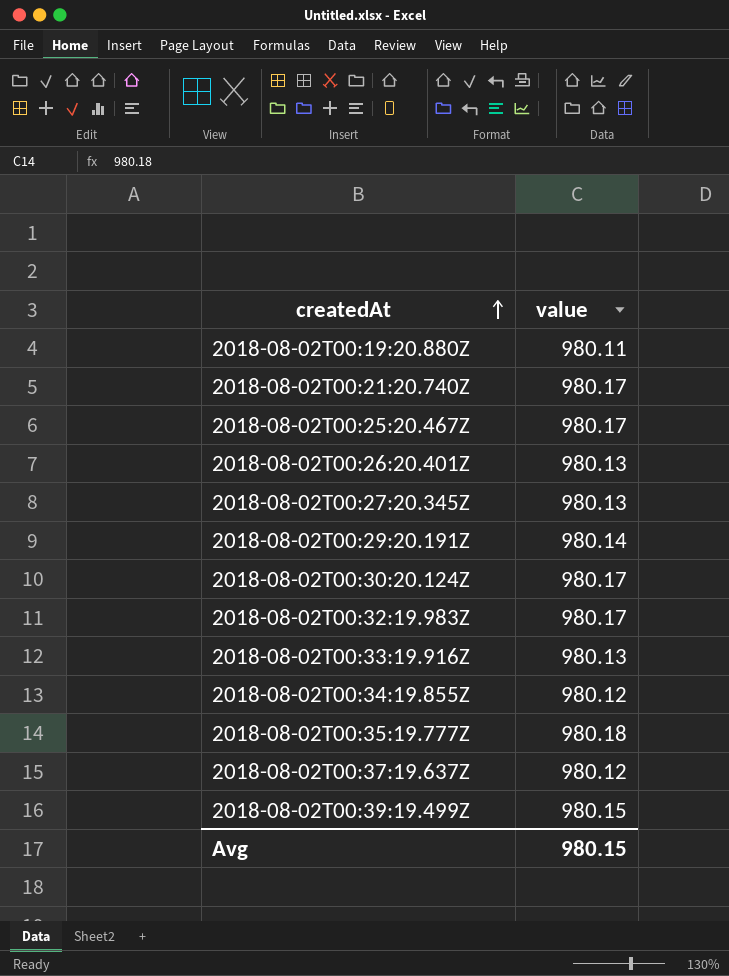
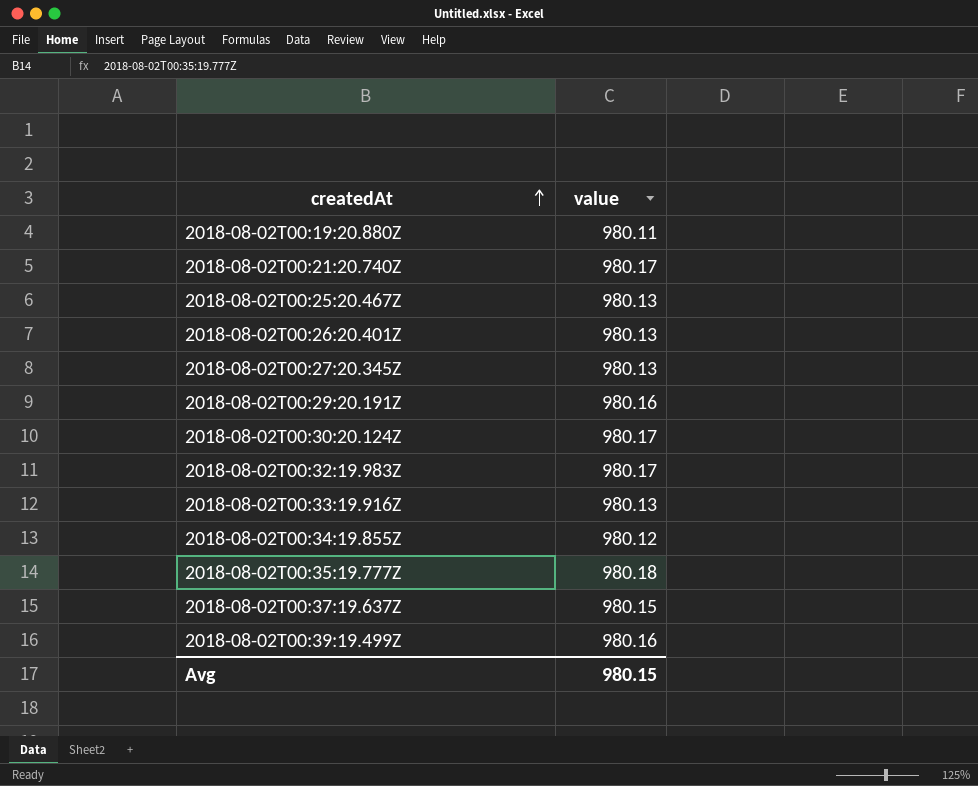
2018-08-02T00:25:20.467Z | value: 980.17 -> 980.13
2018-08-02T00:29:20.191Z | value: 980.14 -> 980.16
2018-08-02T00:37:19.637Z | value: 980.12 -> 980.15
2018-08-02T00:39:19.499Z | value: 980.15 -> 980.16

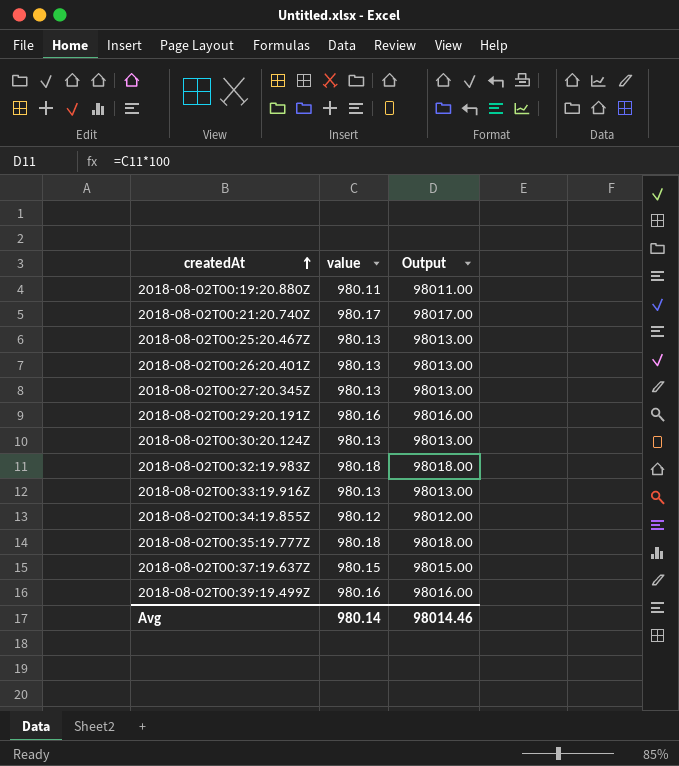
column Output | formula: none -> [value] * 100
2018-08-02T00:30:20.124Z | value: 980.17 -> 980.13
2018-08-02T00:32:19.983Z | value: 980.17 -> 980.18
Avg | value: 980.15 -> 980.14

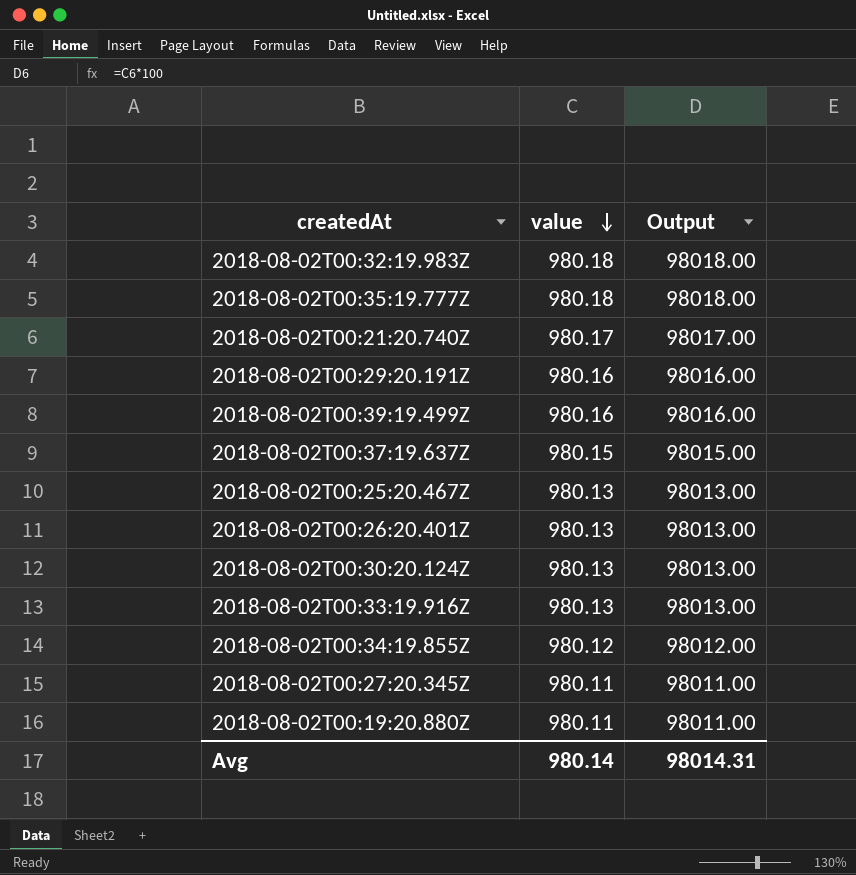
row order: createdAt ascending -> value descending
2018-08-02T00:27:20.345Z | value: 980.13 -> 980.11
2018-08-02T00:27:20.345Z | Output: 98013.00 -> 98011.00
Avg | Output: 98014.46 -> 98014.31

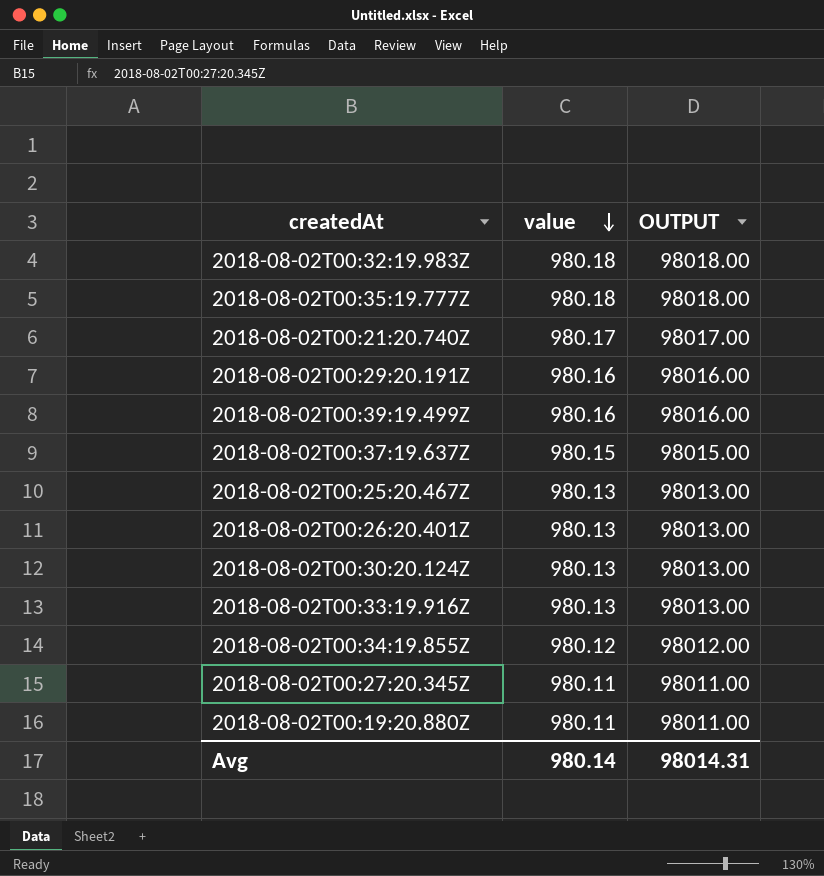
column name: Output -> OUTPUT

